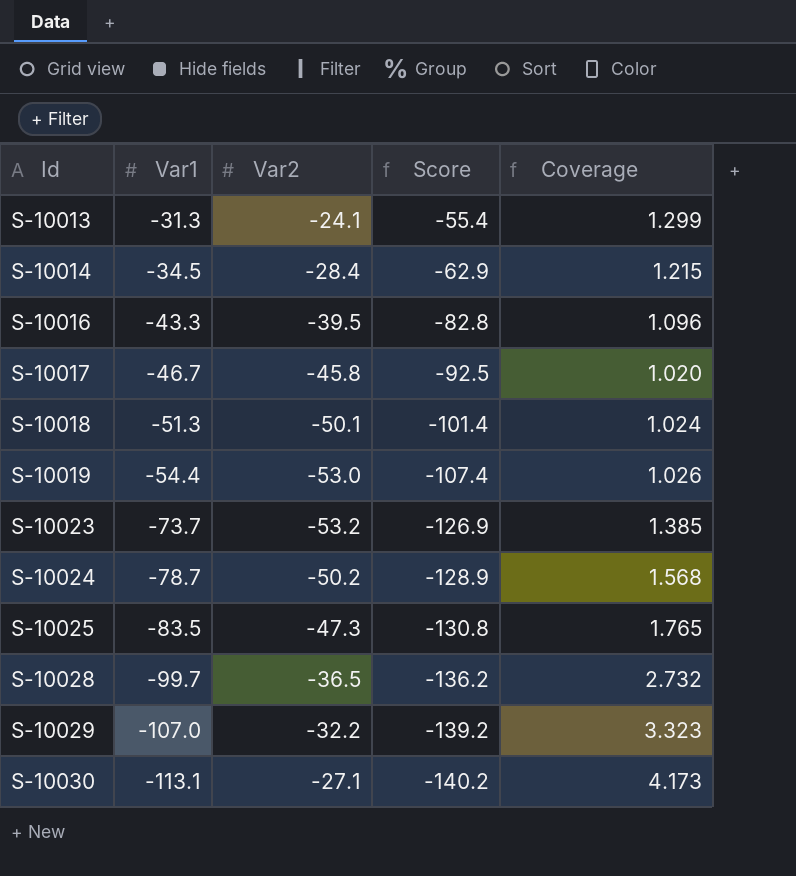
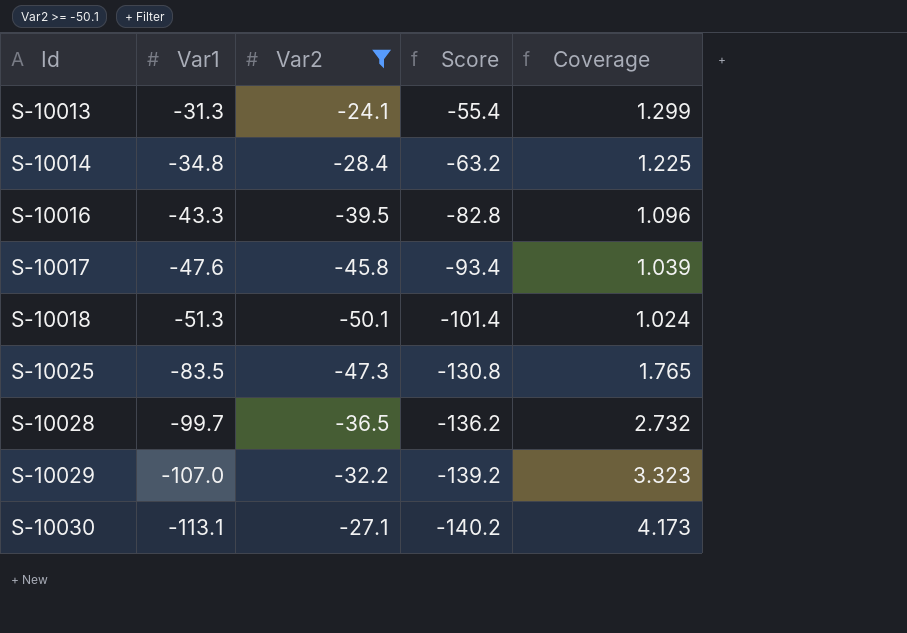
filter: none -> Var2 >= -50.1
S-10014 | Var1: -34.5 -> -34.8
S-10014 | Score: -62.9 -> -63.2
S-10014 | Coverage: 1.215 -> 1.225
S-10017 | Var1: -46.7 -> -47.6
S-10017 | Score: -92.5 -> -93.4
S-10017 | Coverage: 1.020 -> 1.039

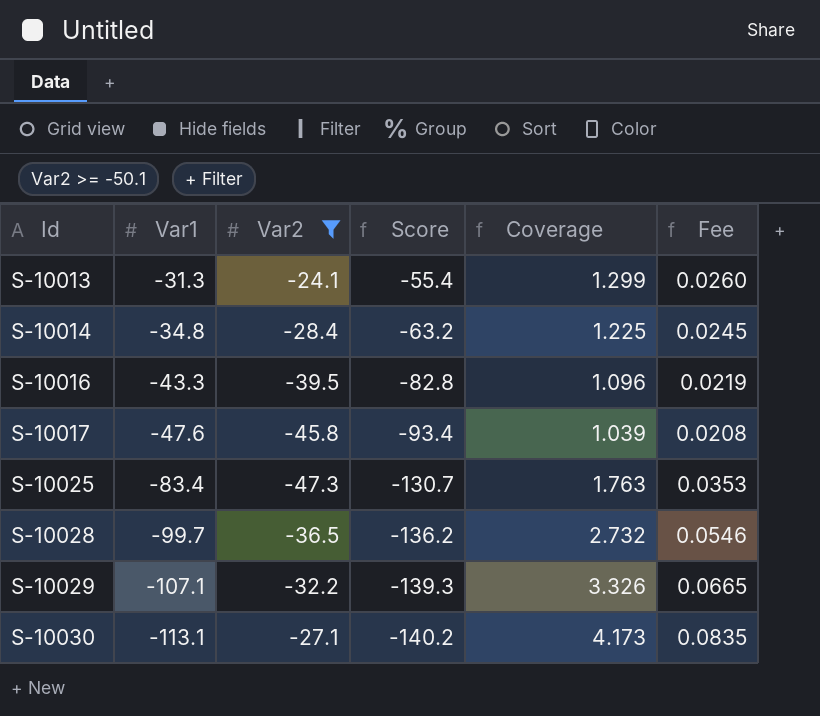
column Fee | formula: none -> [Coverage] * 0.02
row S-10018: -51.3 | -50.1 | -101.4 | 1.024 -> none
S-10025 | Var1: -83.5 -> -83.4
S-10025 | Score: -130.8 -> -130.7
S-10025 | Coverage: 1.765 -> 1.763
S-10029 | Var1: -107.0 -> -107.1
S-10029 | Score: -139.2 -> -139.3
S-10029 | Coverage: 3.323 -> 3.326

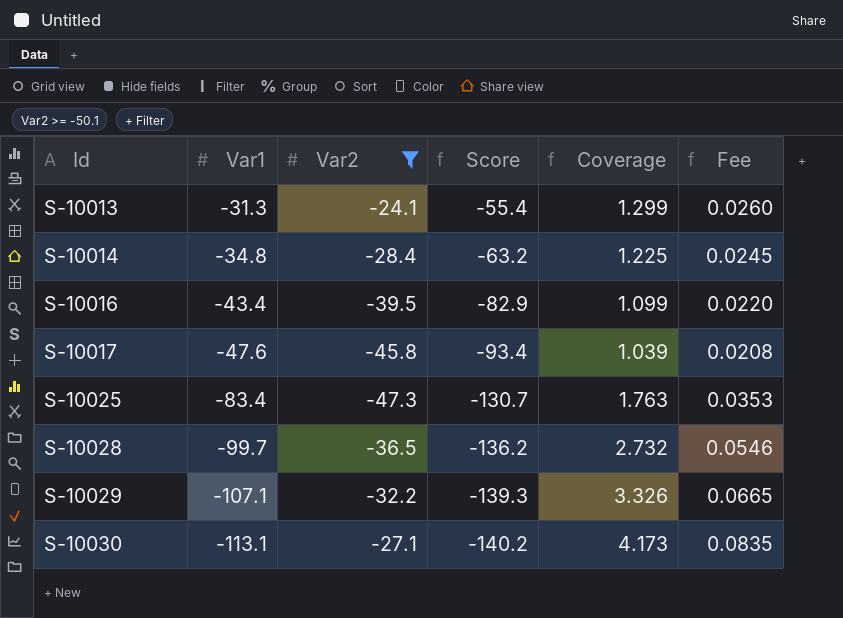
S-10016 | Var1: -43.3 -> -43.4
S-10016 | Score: -82.8 -> -82.9
S-10016 | Coverage: 1.096 -> 1.099
S-10016 | Fee: 0.0219 -> 0.0220

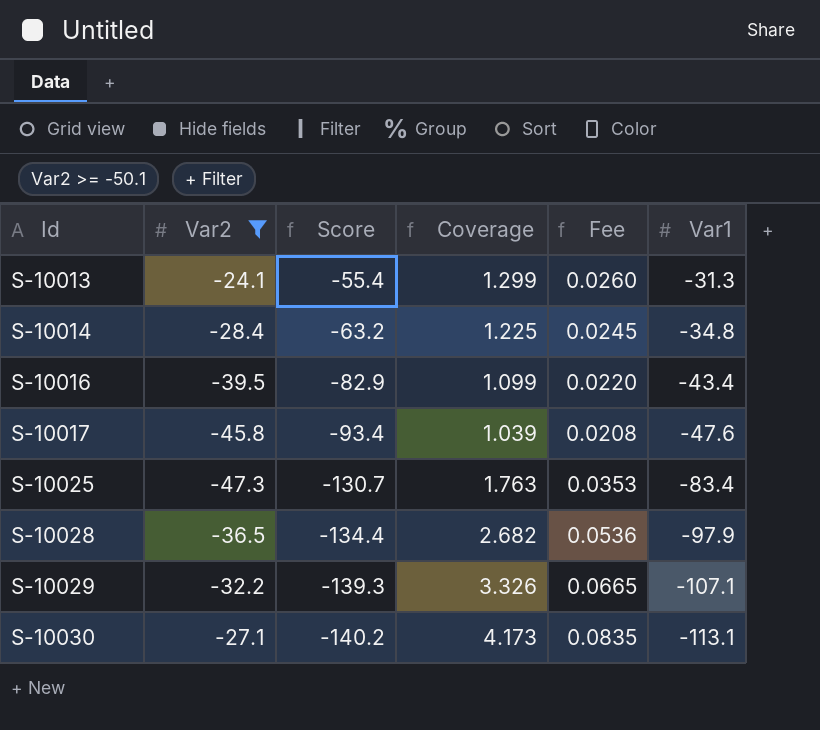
column Var1 | position: 2 -> 6
S-10028 | Score: -136.2 -> -134.4
S-10028 | Coverage: 2.732 -> 2.682
S-10028 | Fee: 0.0546 -> 0.0536
S-10028 | Var1: -99.7 -> -97.9

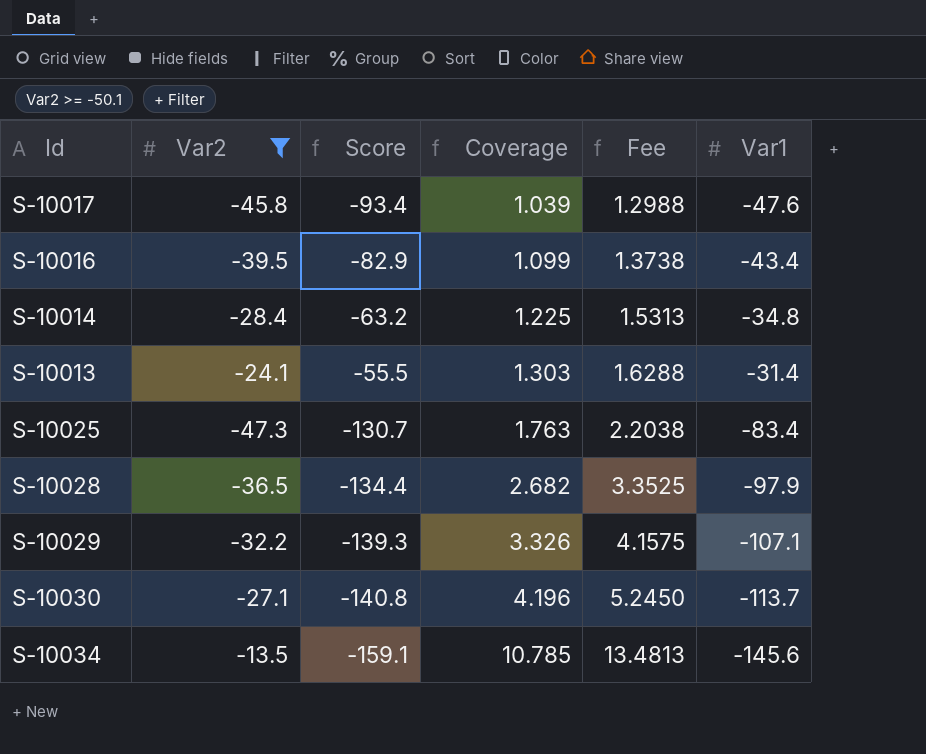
row order: Id ascending -> Coverage ascending
column Fee | formula: [Coverage] * 0.02 -> [Coverage] * 1.25
S-10013 | Score: -55.4 -> -55.5
S-10013 | Coverage: 1.299 -> 1.303
S-10013 | Var1: -31.3 -> -31.4
S-10030 | Score: -140.2 -> -140.8
S-10030 | Coverage: 4.173 -> 4.196
S-10030 | Var1: -113.1 -> -113.7
row S-10034: none -> -13.5 | -159.1 | 10.785 | 13.4813 | -145.6

